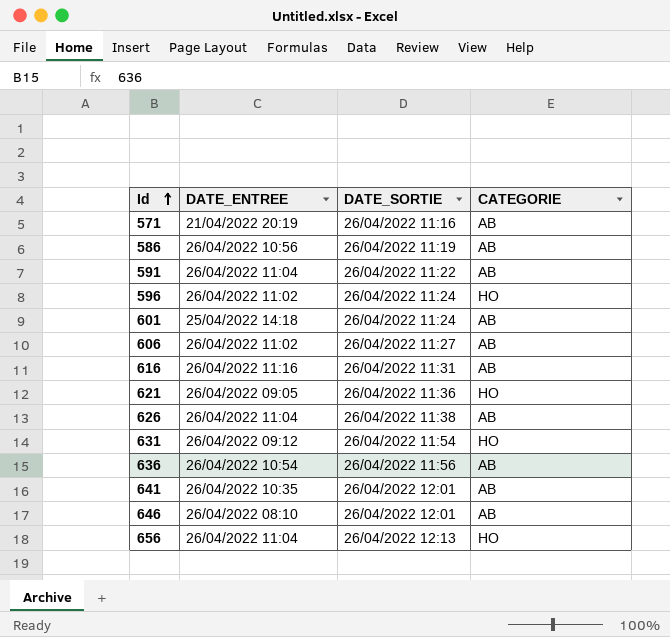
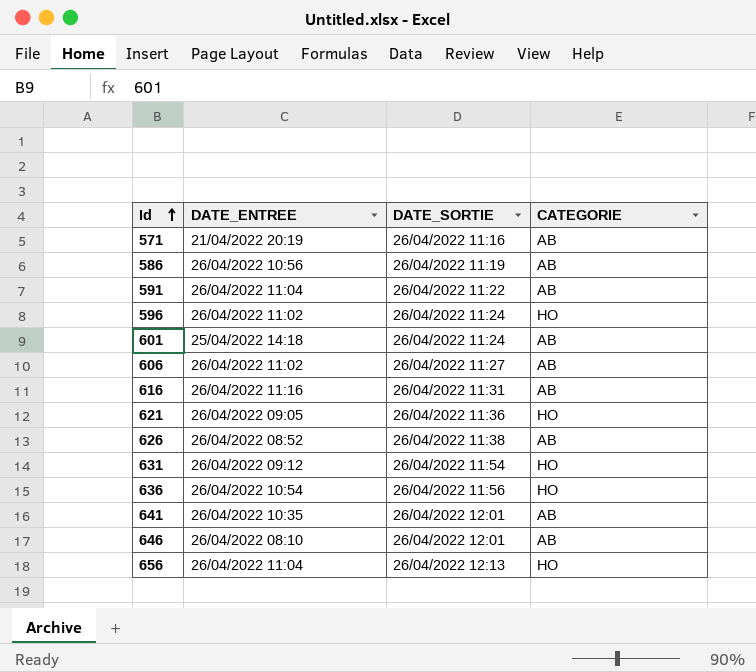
626 | DATE_ENTREE: 26/04/2022 11:04 -> 26/04/2022 08:52
636 | CATEGORIE: AB -> HO

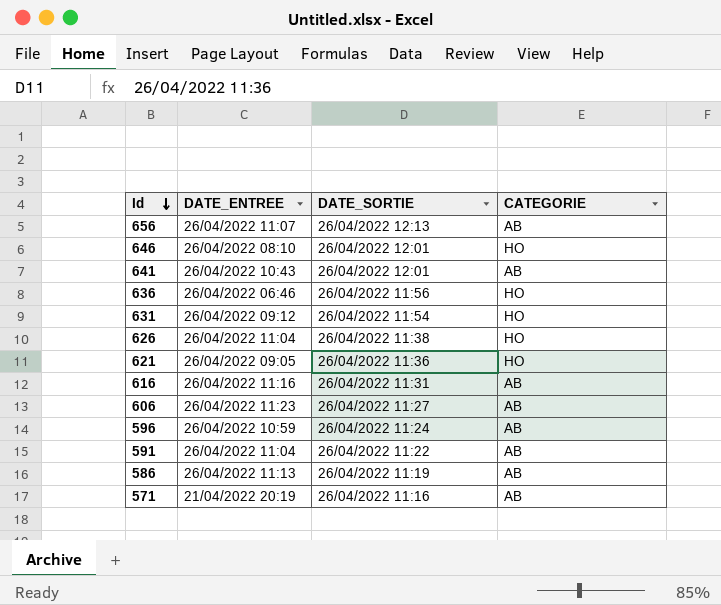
row order: Id ascending -> Id descending
row 601: 25/04/2022 14:18 | 26/04/2022 11:24 | AB -> none
656 | DATE_ENTREE: 26/04/2022 11:04 -> 26/04/2022 11:07
656 | CATEGORIE: HO -> AB
646 | CATEGORIE: AB -> HO
641 | DATE_ENTREE: 26/04/2022 10:35 -> 26/04/2022 10:43
636 | DATE_ENTREE: 26/04/2022 10:54 -> 26/04/2022 06:46
626 | DATE_ENTREE: 26/04/2022 08:52 -> 26/04/2022 11:04
626 | CATEGORIE: AB -> HO
606 | DATE_ENTREE: 26/04/2022 11:02 -> 26/04/2022 11:23
596 | DATE_ENTREE: 26/04/2022 11:02 -> 26/04/2022 10:59
596 | CATEGORIE: HO -> AB
586 | DATE_ENTREE: 26/04/2022 10:56 -> 26/04/2022 11:13

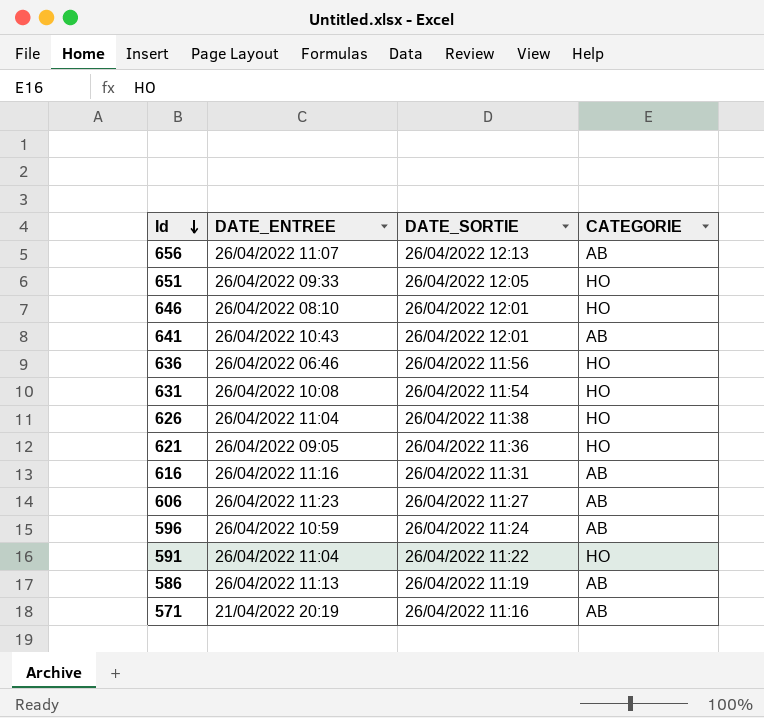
row 651: none -> 26/04/2022 09:33 | 26/04/2022 12:05 | HO
631 | DATE_ENTREE: 26/04/2022 09:12 -> 26/04/2022 10:08
591 | CATEGORIE: AB -> HO

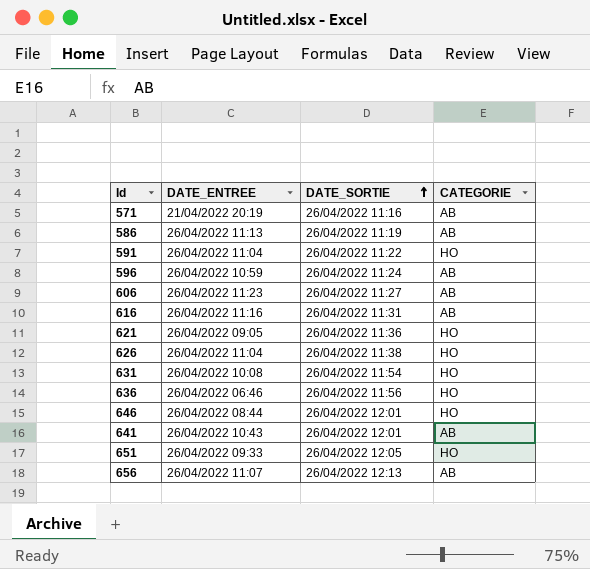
row order: Id descending -> DATE_SORTIE ascending
646 | DATE_ENTREE: 26/04/2022 08:10 -> 26/04/2022 08:44

